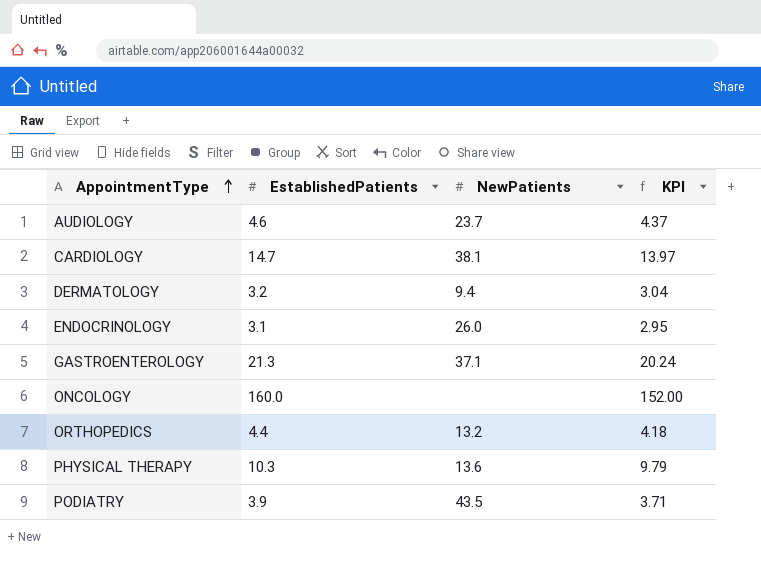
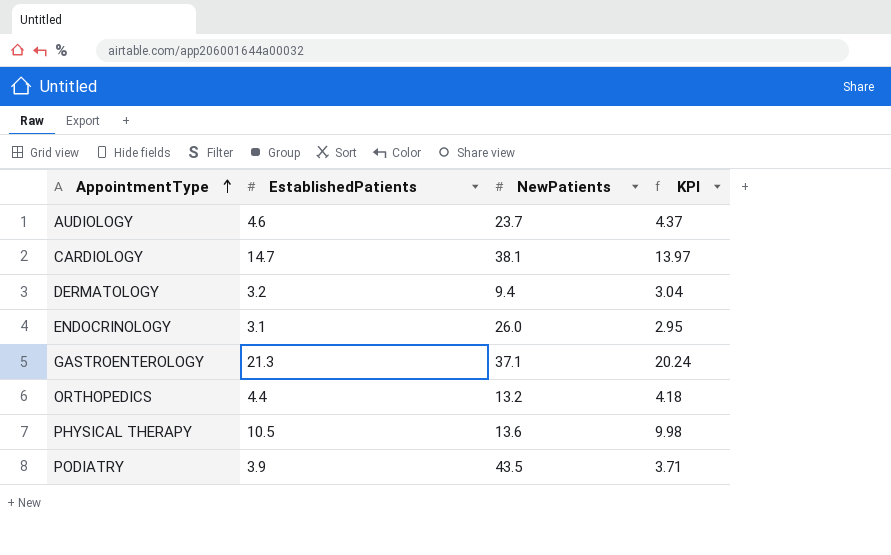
row ONCOLOGY: 160.0 | none | 152.00 -> none
PHYSICAL THERAPY | EstablishedPatients: 10.3 -> 10.5
PHYSICAL THERAPY | KPI: 9.79 -> 9.98

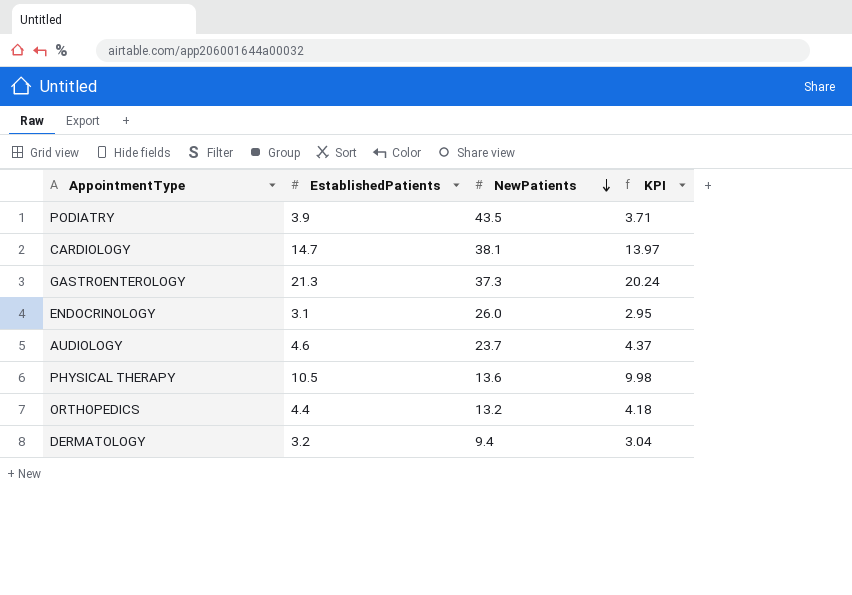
row order: AppointmentType ascending -> NewPatients descending
GASTROENTEROLOGY | NewPatients: 37.1 -> 37.3

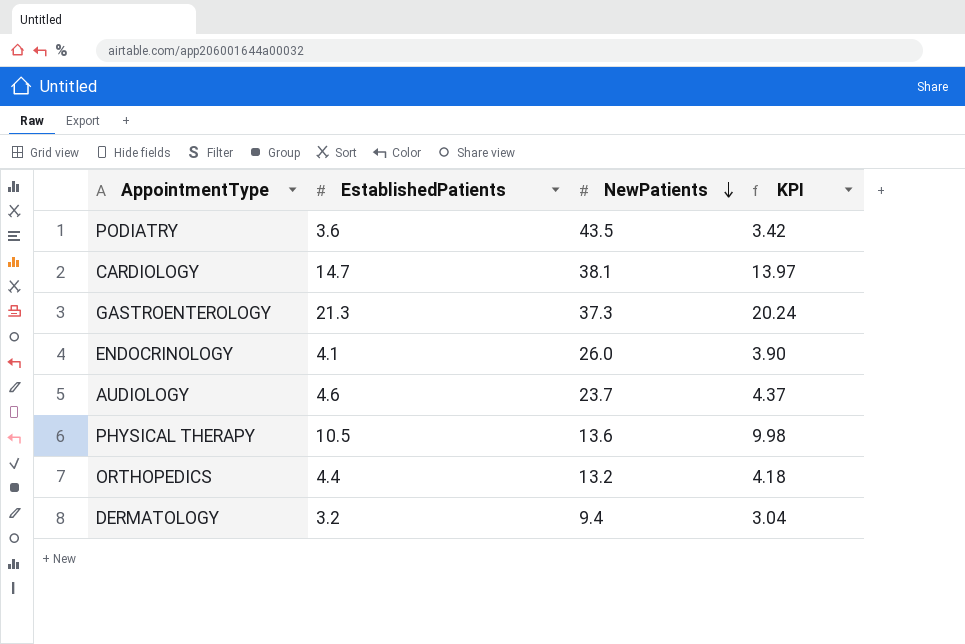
PODIATRY | EstablishedPatients: 3.9 -> 3.6
PODIATRY | KPI: 3.71 -> 3.42
ENDOCRINOLOGY | EstablishedPatients: 3.1 -> 4.1
ENDOCRINOLOGY | KPI: 2.95 -> 3.90

